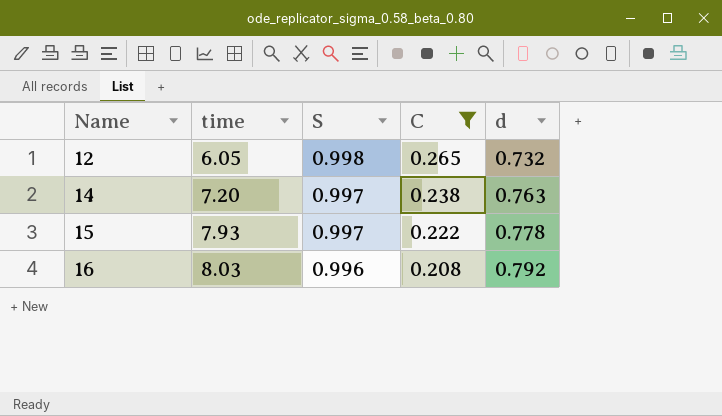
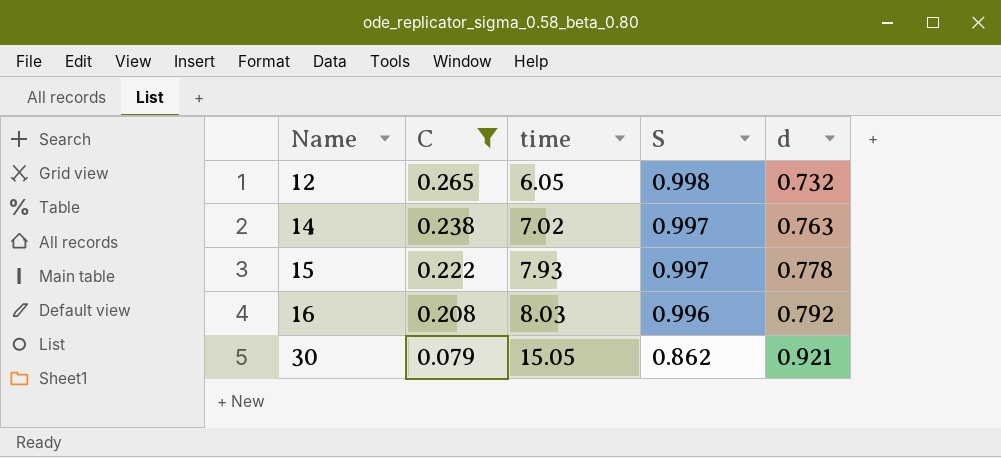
column C | position: 4 -> 2
14 | time: 7.20 -> 7.02
row 30: none -> 0.079 | 15.05 | 0.862 | 0.921

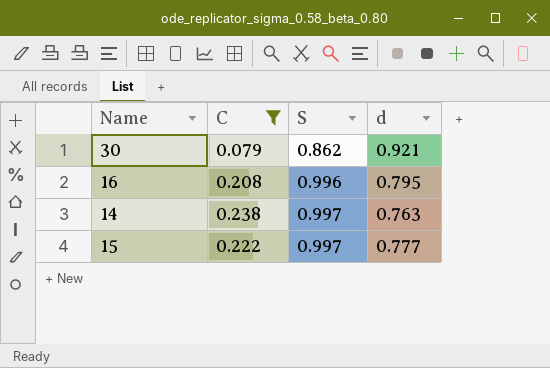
row order: Name ascending -> S ascending
column time | position: 3 -> none
row 12: 0.265 | 6.05 | 0.998 | 0.732 -> none
16 | d: 0.792 -> 0.795
15 | d: 0.778 -> 0.777

